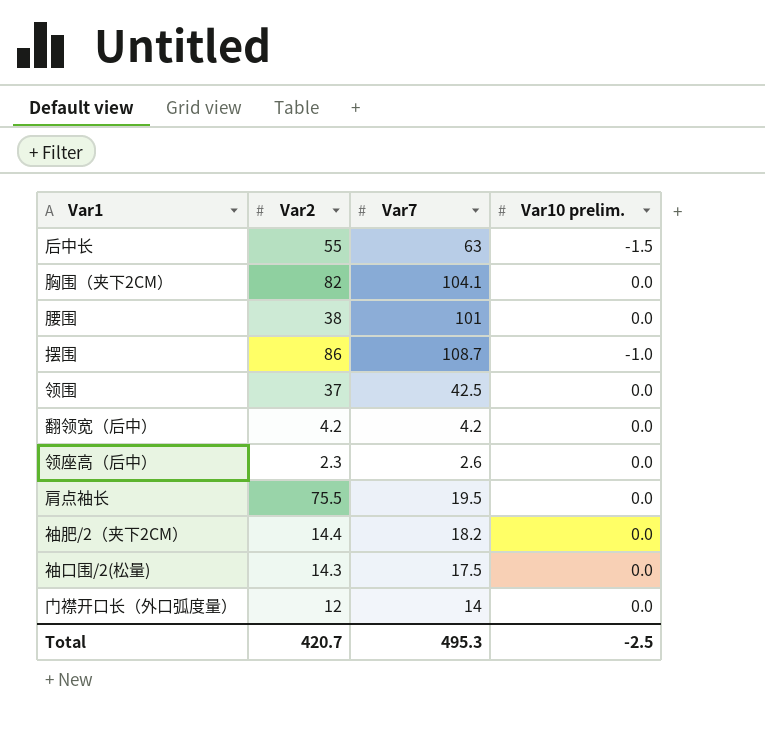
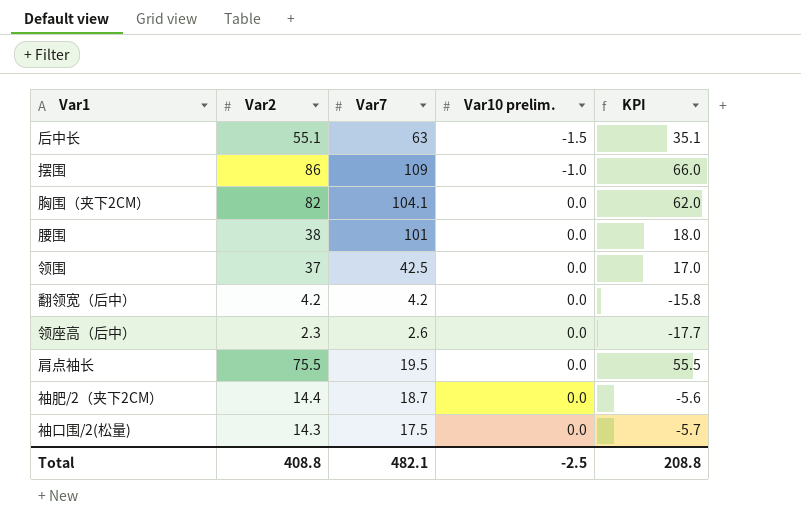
row order: none -> Var10 prelim. ascending
column KPI | formula: none -> [Var2] - 20
row 门襟开口长（外口弧度量）: 12 | 14 | 0.0 -> none
后中长 | Var2: 55 -> 55.1
摆围 | Var7: 108.7 -> 109
袖肥/2（夹下2CM） | Var7: 18.2 -> 18.7
Total | Var2: 420.7 -> 408.8
Total | Var7: 495.3 -> 482.1

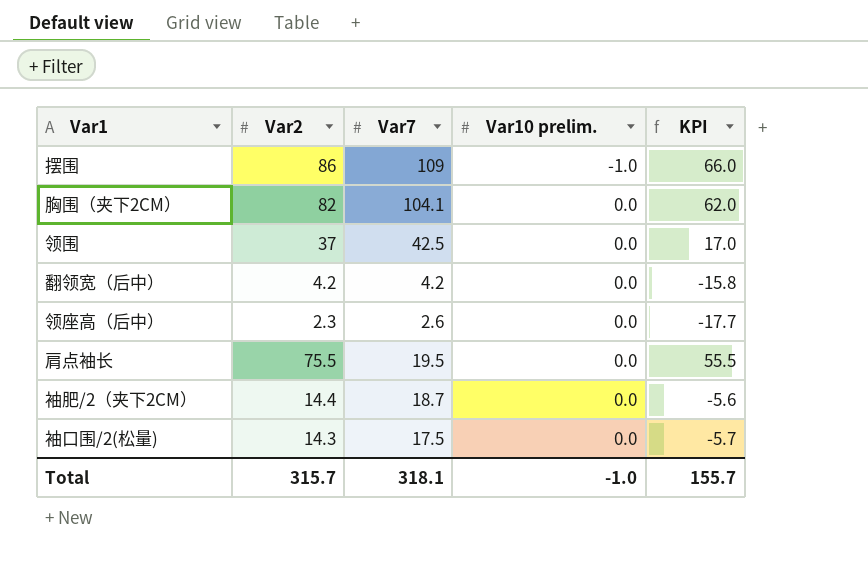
row 后中长: 55.1 | 63 | -1.5 | 35.1 -> none
row 腰围: 38 | 101 | 0.0 | 18.0 -> none
Total | Var2: 408.8 -> 315.7
Total | Var7: 482.1 -> 318.1
Total | Var10 prelim.: -2.5 -> -1.0
Total | KPI: 208.8 -> 155.7

